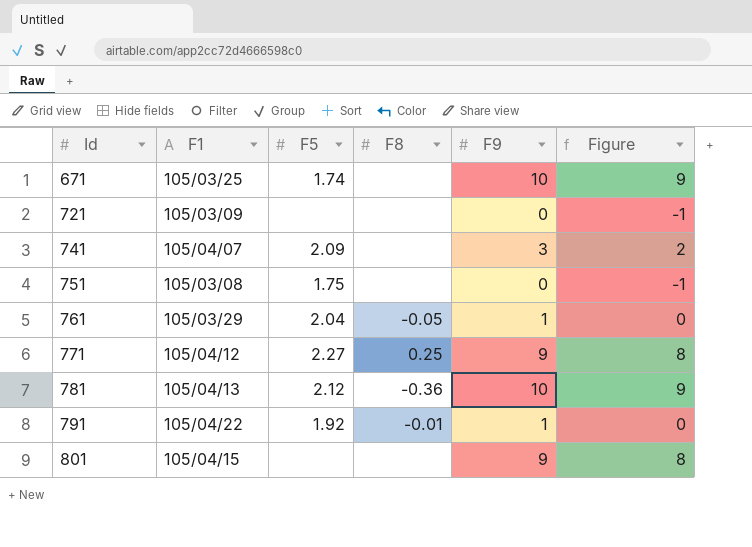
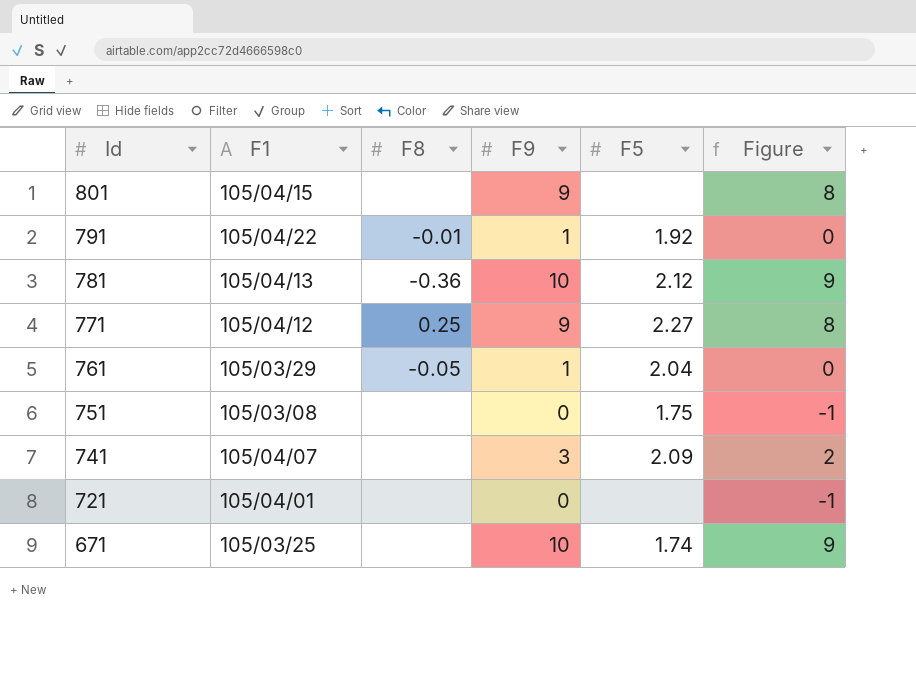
row order: Id ascending -> Id descending
column F5 | position: 3 -> 5
721 | F1: 105/03/09 -> 105/04/01

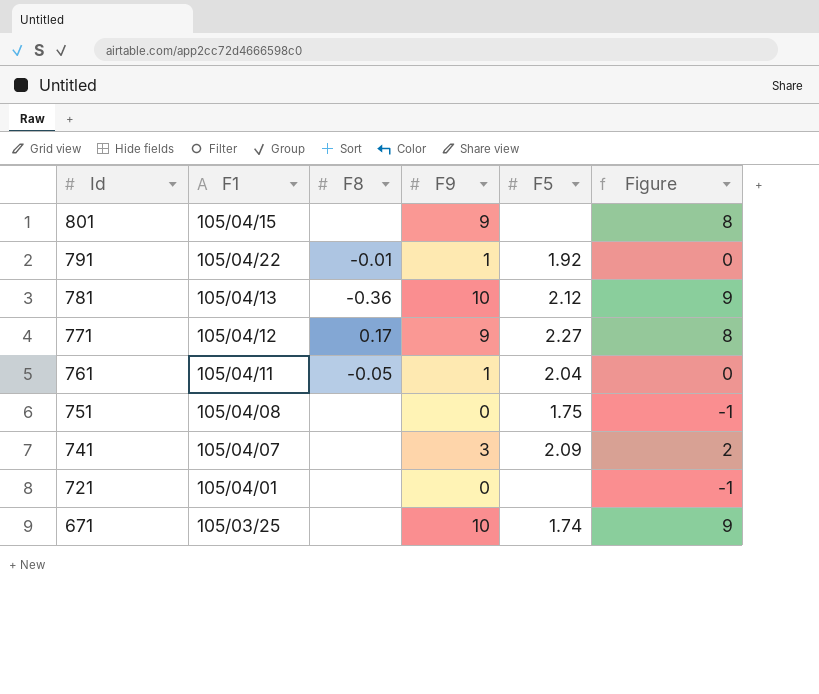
771 | F8: 0.25 -> 0.17
761 | F1: 105/03/29 -> 105/04/11
751 | F1: 105/03/08 -> 105/04/08

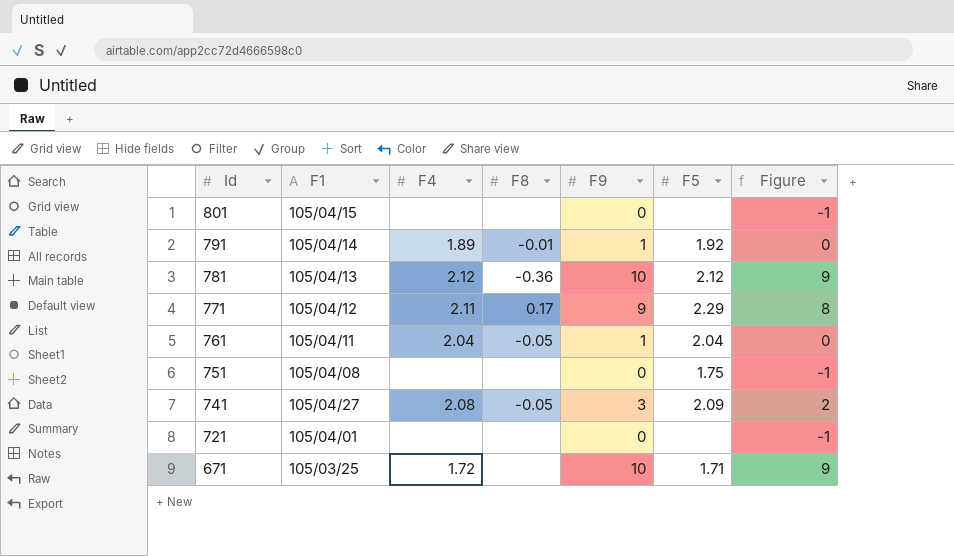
column F4 | position: none -> 3
801 | F9: 9 -> 0
801 | Figure: 8 -> -1
791 | F1: 105/04/22 -> 105/04/14
771 | F5: 2.27 -> 2.29
741 | F1: 105/04/07 -> 105/04/27
741 | F8: none -> -0.05
671 | F5: 1.74 -> 1.71

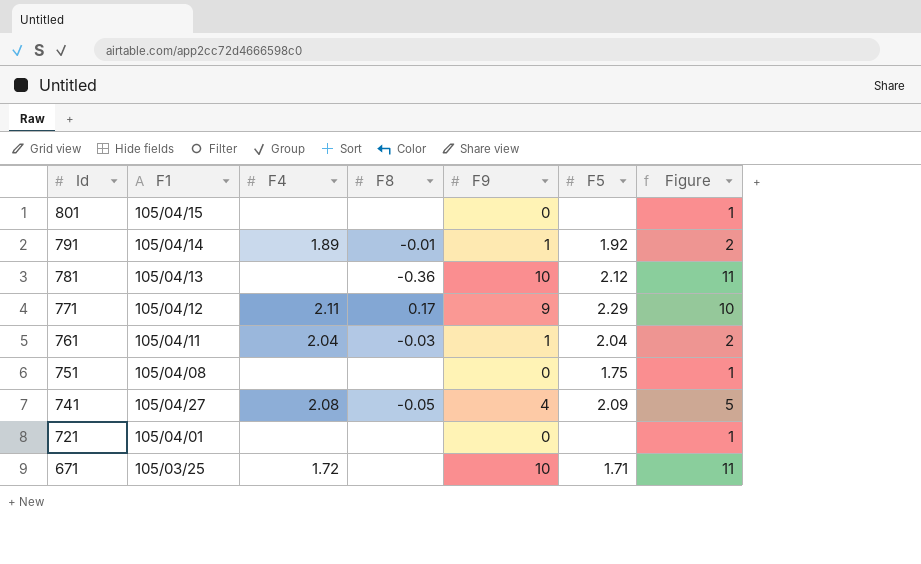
column Figure | formula: [F9] - 1 -> [F9] + 1
781 | F4: 2.12 -> none
761 | F8: -0.05 -> -0.03
741 | F9: 3 -> 4

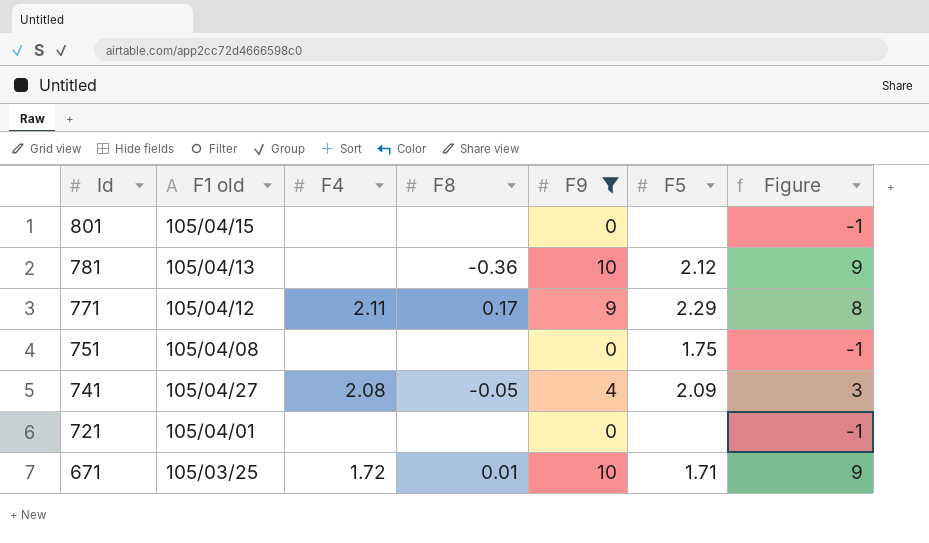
filter: none -> F9 != 1
column name: F1 -> F1 old
column Figure | formula: [F9] + 1 -> [F9] - 1
671 | F8: none -> 0.01

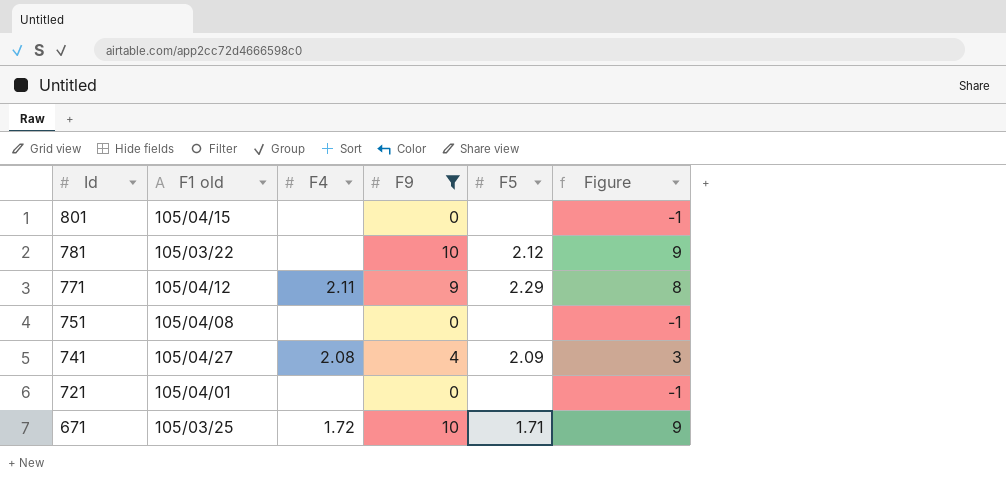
column F8 | position: 4 -> none
781 | F1 old: 105/04/13 -> 105/03/22
751 | F5: 1.75 -> none

